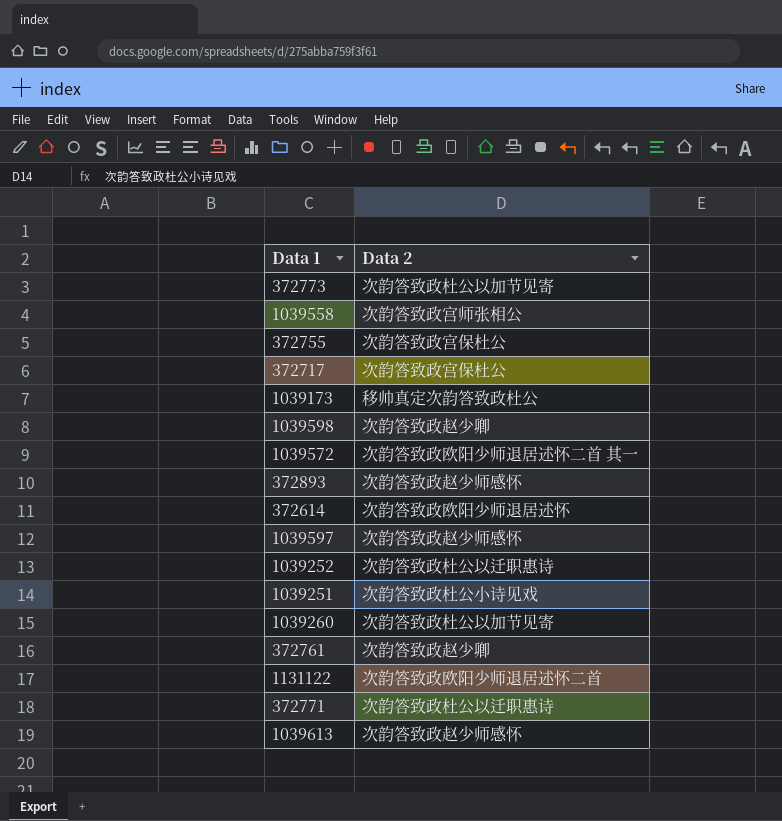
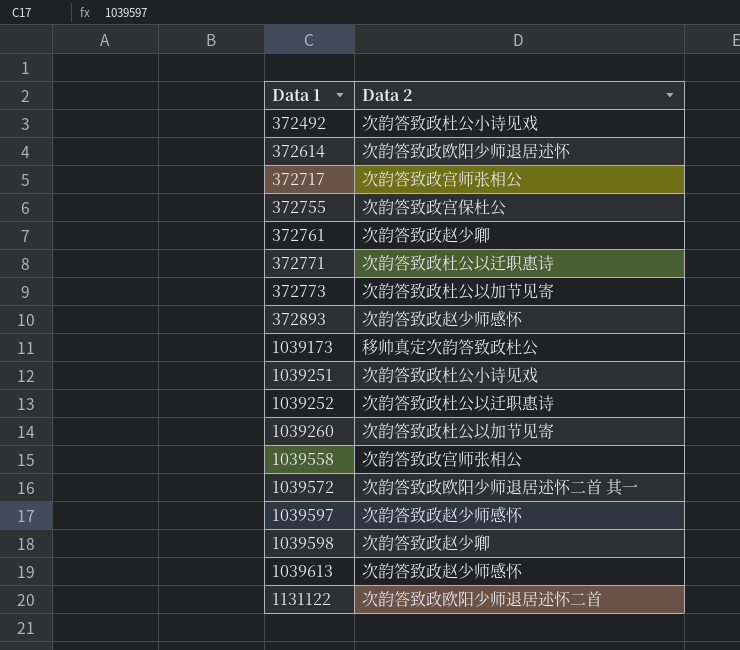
row order: none -> Data 1 ascending
row 372492: none -> 次韵答致政杜公小诗见戏
372717 | Data 2: 次韵答致政宫保杜公 -> 次韵答致政宫师张相公

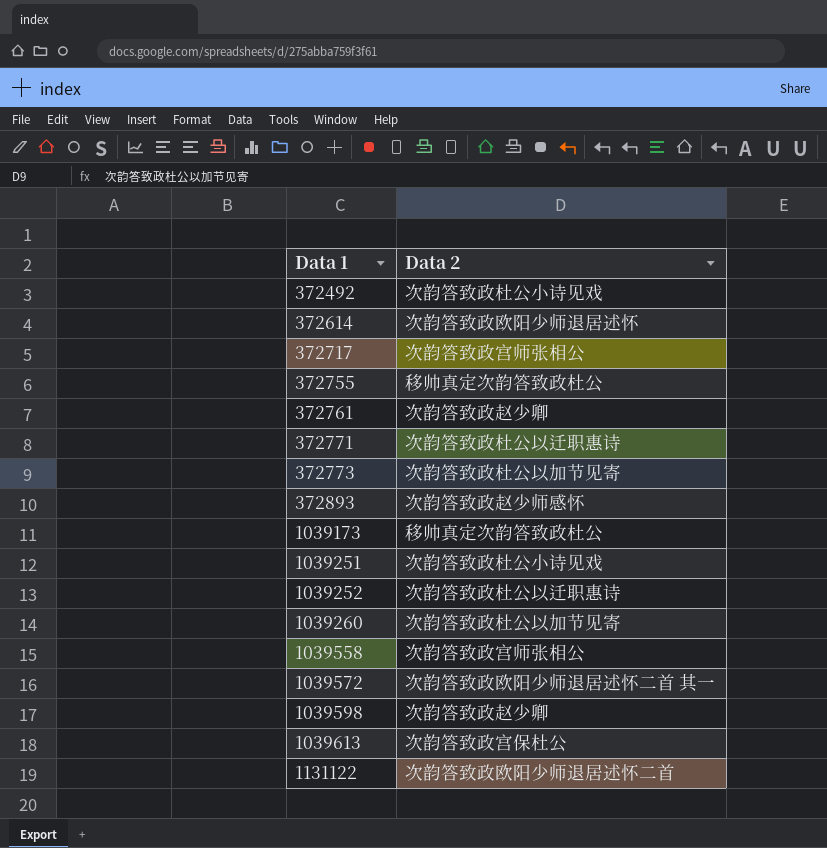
row 1039597: 次韵答致政赵少师感怀 -> none
372755 | Data 2: 次韵答致政宫保杜公 -> 移帅真定次韵答致政杜公
1039613 | Data 2: 次韵答致政赵少师感怀 -> 次韵答致政宫保杜公

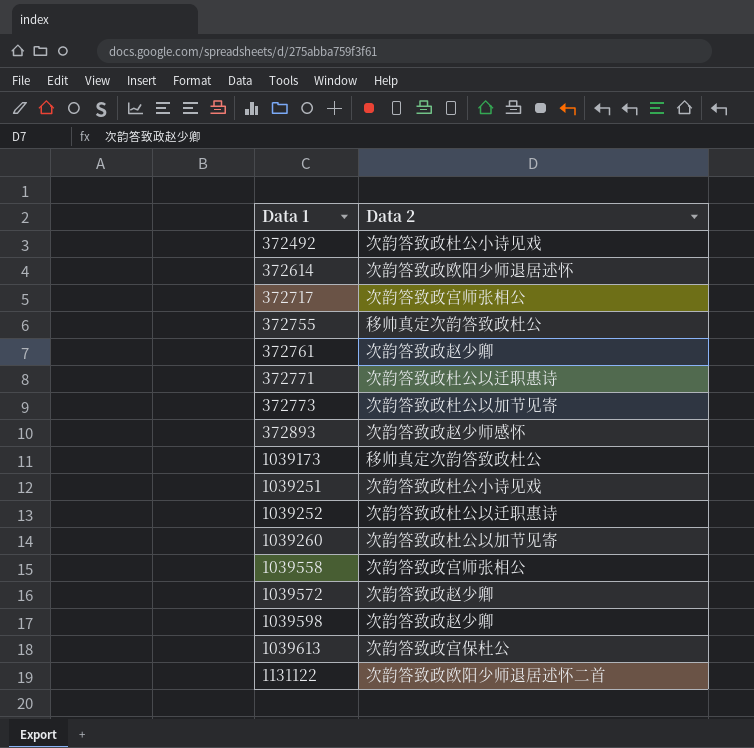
1039572 | Data 2: 次韵答致政欧阳少师退居述怀二首 其一 -> 次韵答致政赵少卿

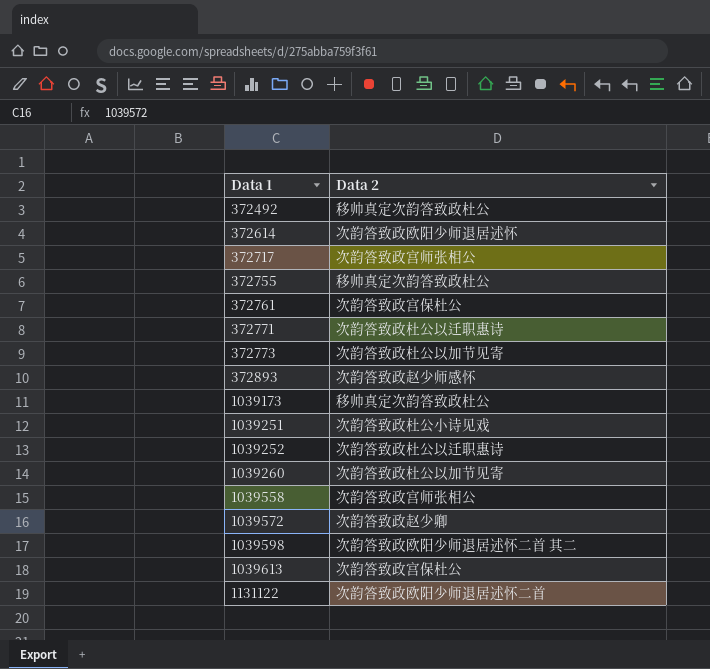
372492 | Data 2: 次韵答致政杜公小诗见戏 -> 移帅真定次韵答致政杜公
372761 | Data 2: 次韵答致政赵少卿 -> 次韵答致政宫保杜公
1039598 | Data 2: 次韵答致政赵少卿 -> 次韵答致政欧阳少师退居述怀二首 其二

